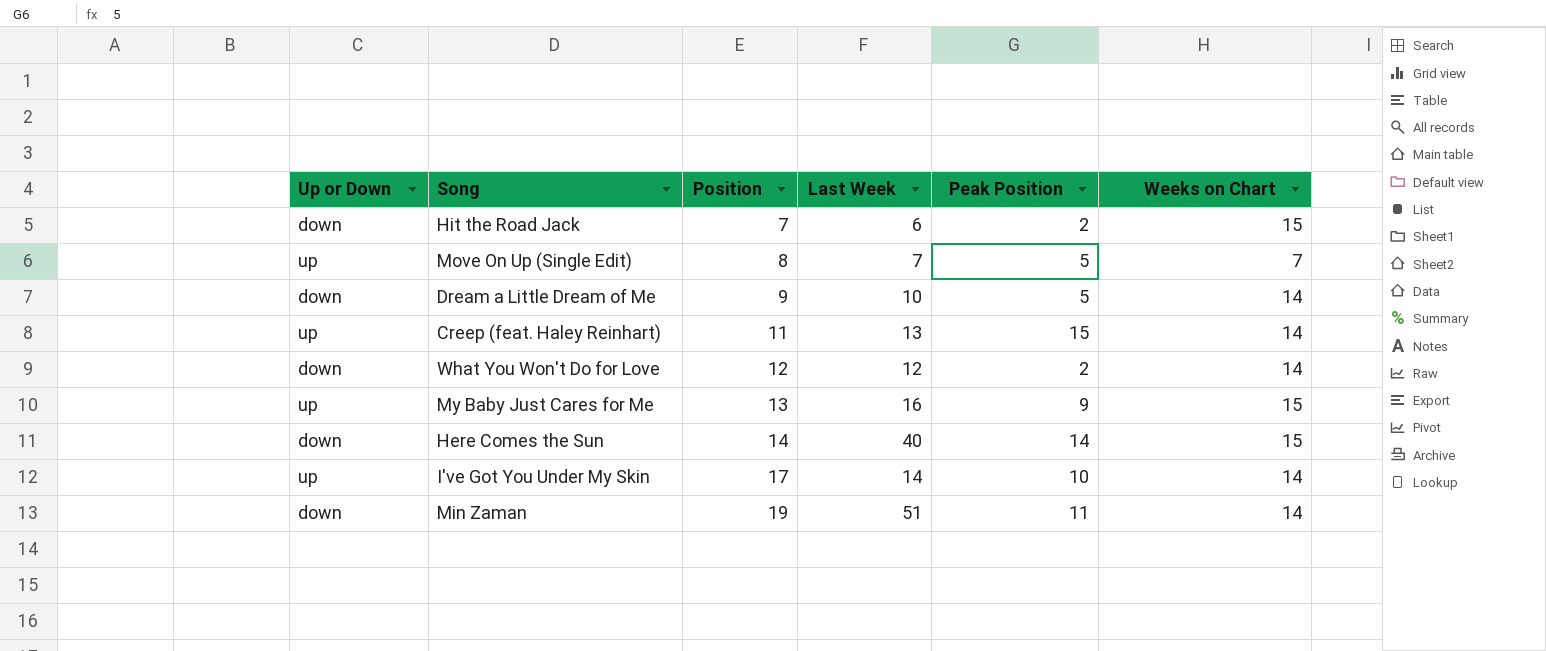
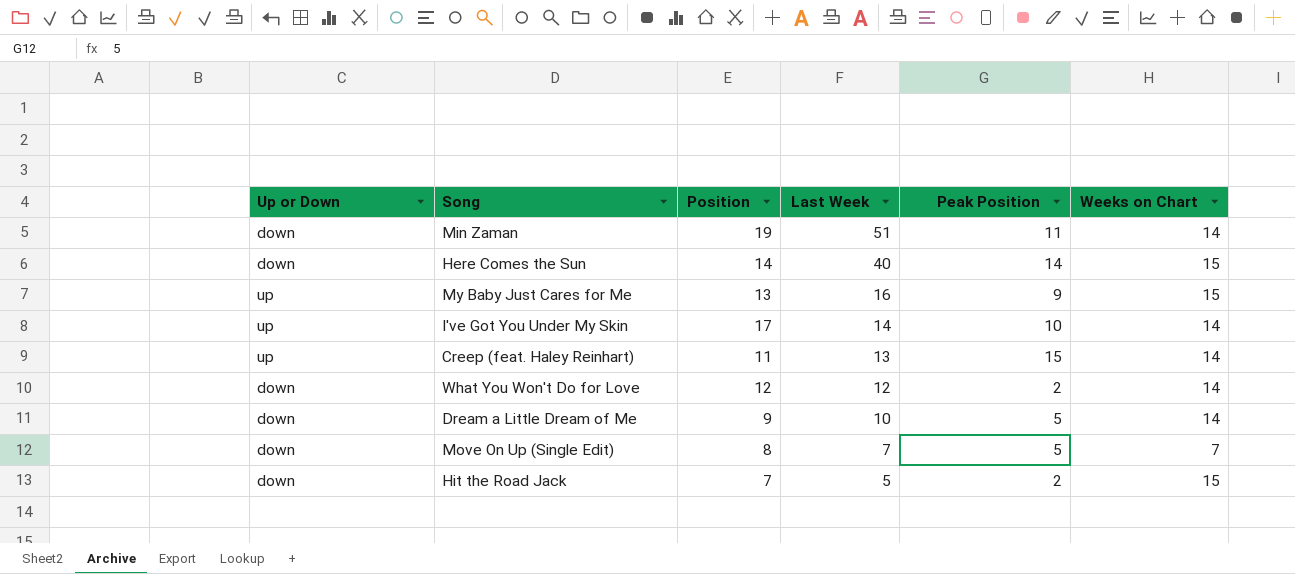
row order: Position ascending -> Last Week descending
Move On Up (Single Edit) | Up or Down: up -> down
Hit the Road Jack | Last Week: 6 -> 5

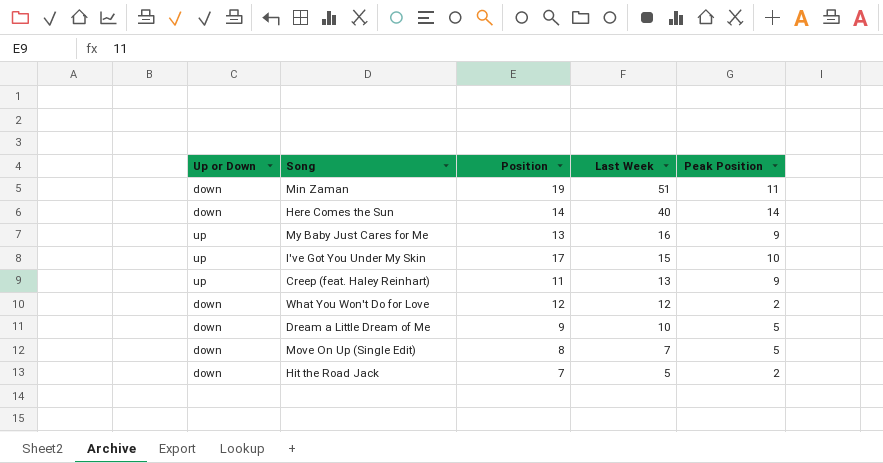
column Weeks on Chart | position: 6 -> none
I've Got You Under My Skin | Last Week: 14 -> 15
Creep (feat. Haley Reinhart) | Peak Position: 15 -> 9

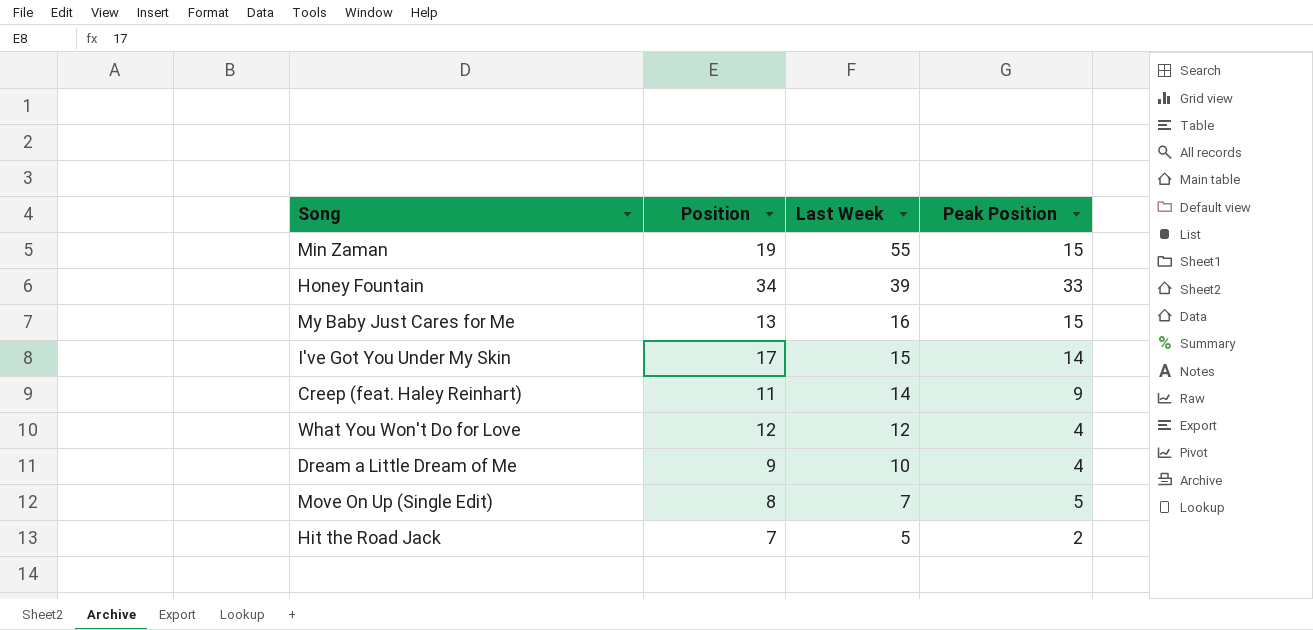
column Up or Down | position: 1 -> none
row Here Comes the Sun: down | 14 | 40 | 14 -> none
Min Zaman | Last Week: 51 -> 55
Min Zaman | Peak Position: 11 -> 15
row Honey Fountain: none -> 34 | 39 | 33
My Baby Just Cares for Me | Peak Position: 9 -> 15
I've Got You Under My Skin | Peak Position: 10 -> 14
Creep (feat. Haley Reinhart) | Last Week: 13 -> 14
What You Won't Do for Love | Peak Position: 2 -> 4
Dream a Little Dream of Me | Peak Position: 5 -> 4

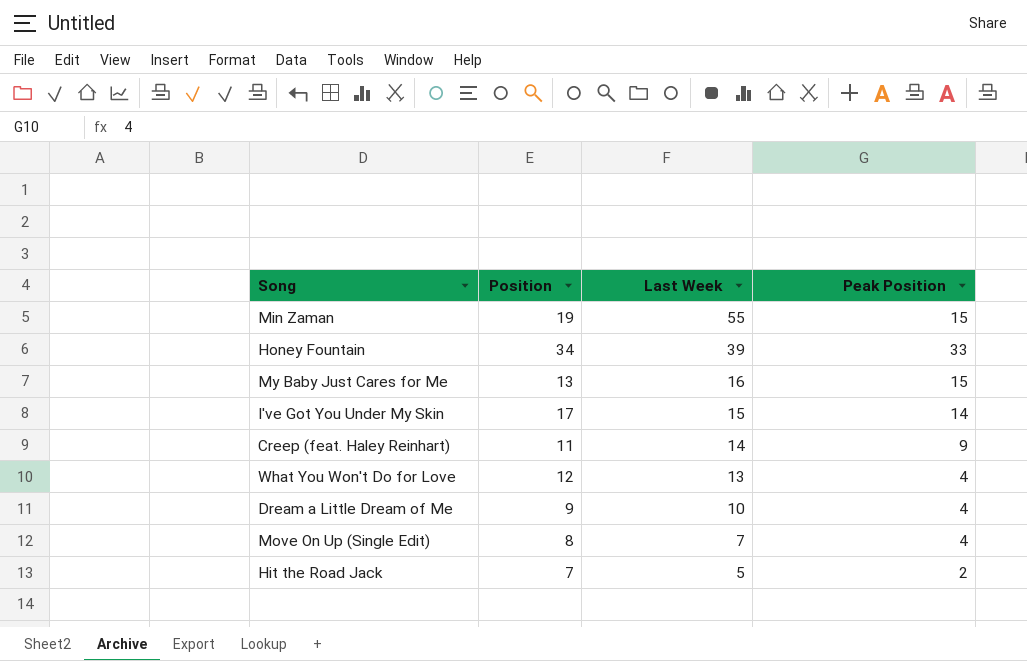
What You Won't Do for Love | Last Week: 12 -> 13
Move On Up (Single Edit) | Peak Position: 5 -> 4

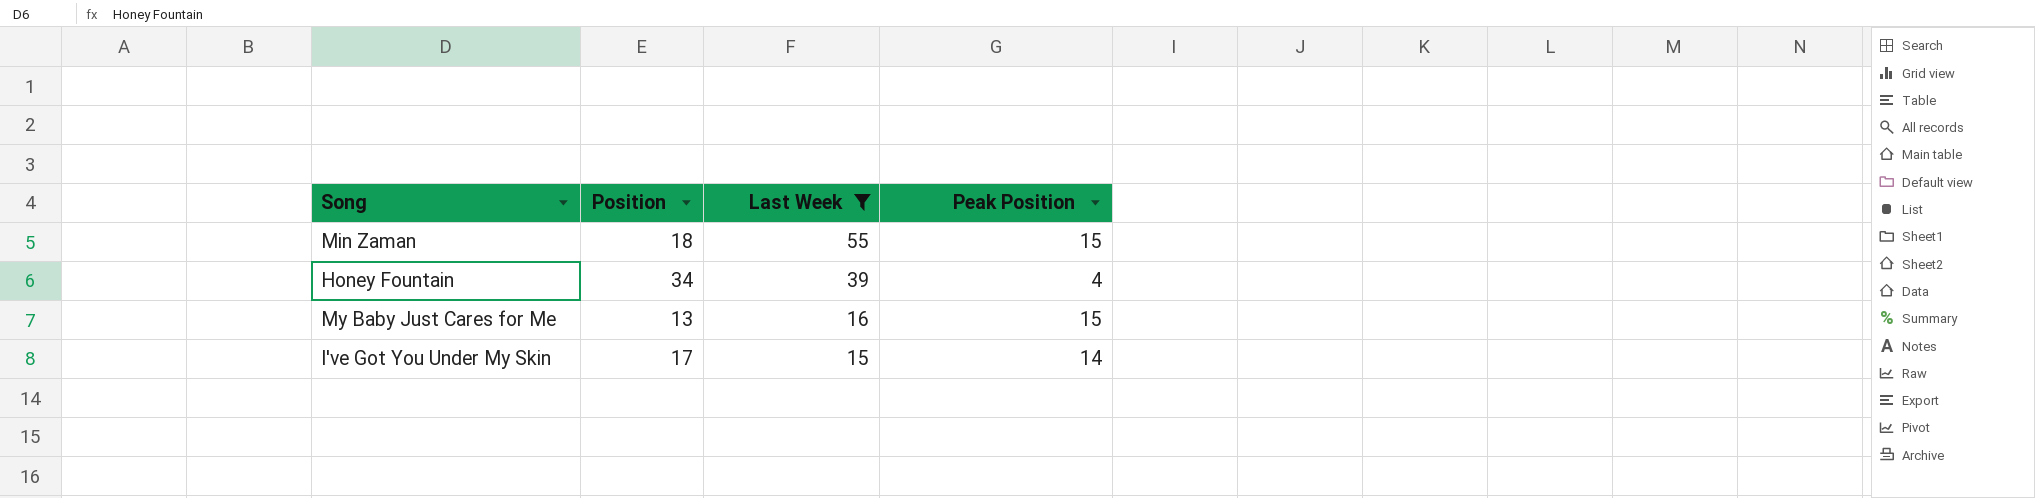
filter: none -> Last Week >= 15
Min Zaman | Position: 19 -> 18
Honey Fountain | Peak Position: 33 -> 4

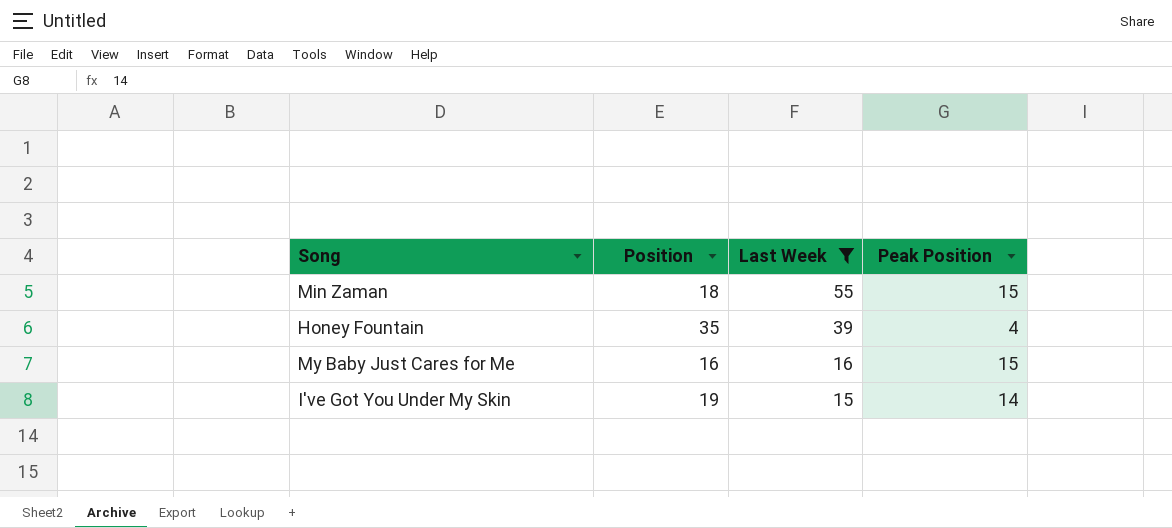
Honey Fountain | Position: 34 -> 35
My Baby Just Cares for Me | Position: 13 -> 16
I've Got You Under My Skin | Position: 17 -> 19

